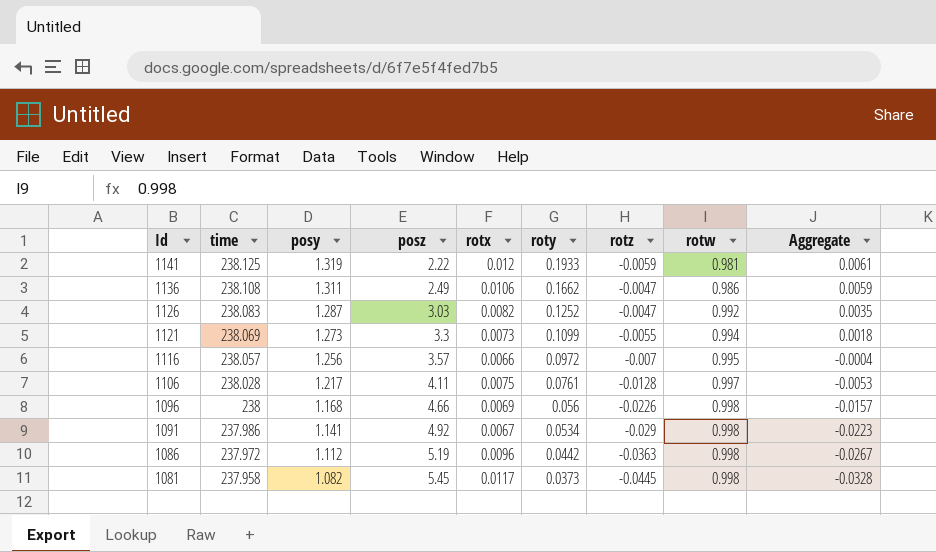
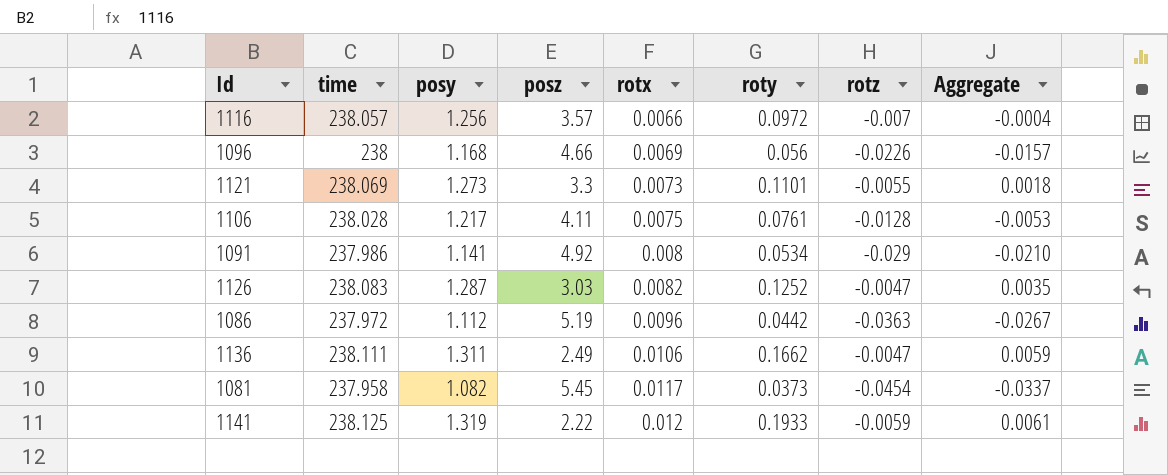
row order: Id descending -> rotx ascending
column rotw | position: 8 -> none
1121 | roty: 0.1099 -> 0.1101
1091 | rotx: 0.0067 -> 0.008
1091 | Aggregate: -0.0223 -> -0.0210
1136 | time: 238.108 -> 238.111
1081 | rotz: -0.0445 -> -0.0454
1081 | Aggregate: -0.0328 -> -0.0337

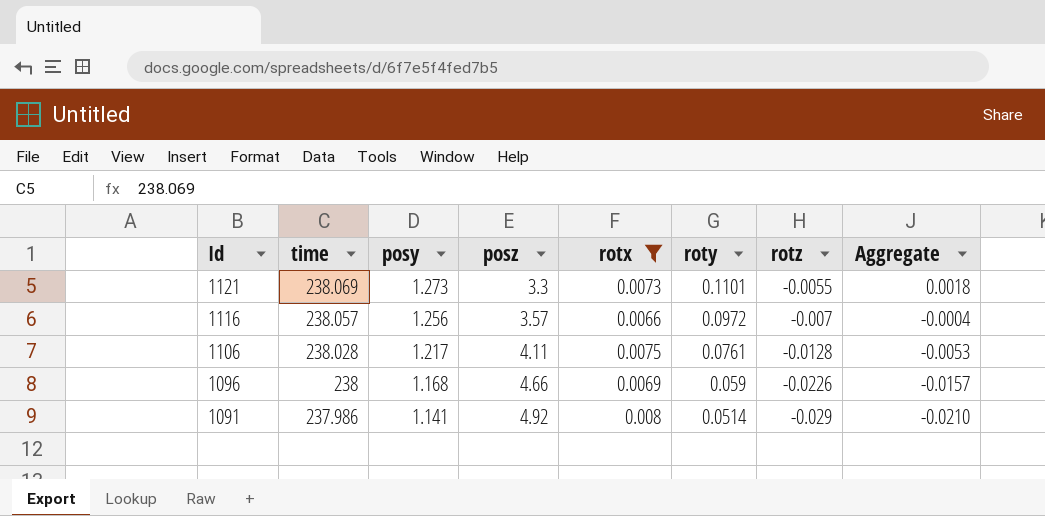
filter: none -> rotx <= 0.008
row order: rotx ascending -> Id descending
1096 | roty: 0.056 -> 0.059
1091 | roty: 0.0534 -> 0.0514

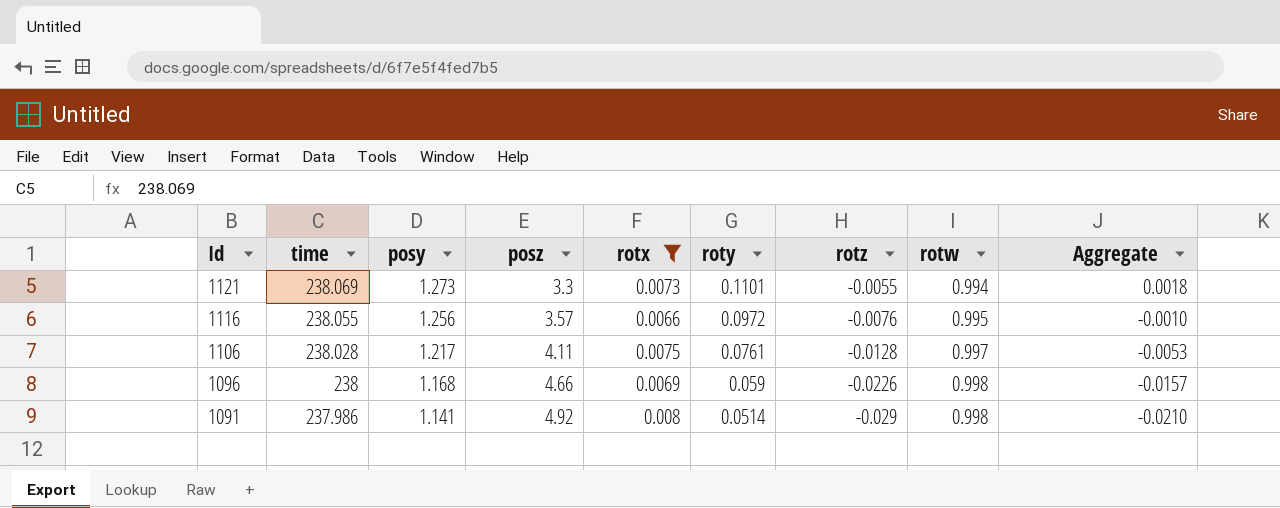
column rotw | position: none -> 8
1116 | time: 238.057 -> 238.055
1116 | rotz: -0.007 -> -0.0076
1116 | Aggregate: -0.0004 -> -0.0010

